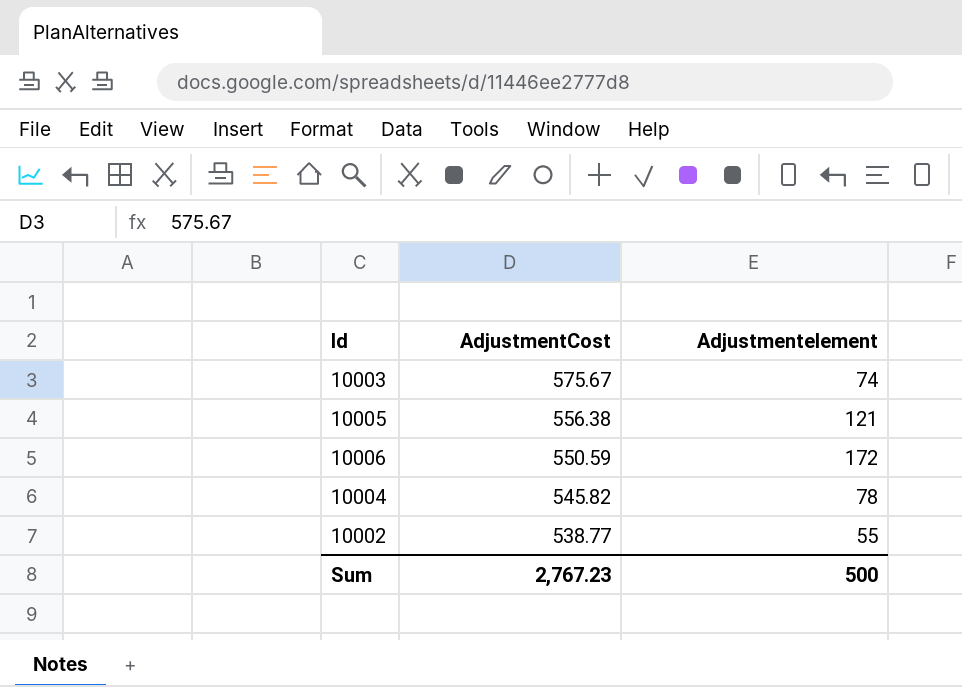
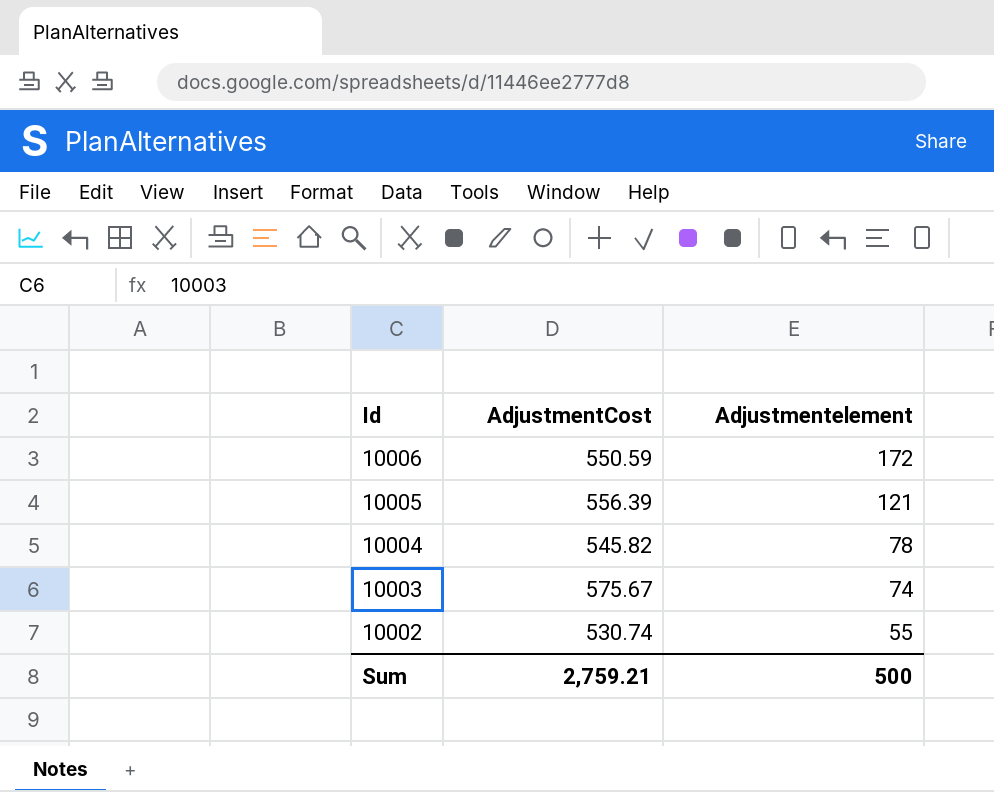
row order: AdjustmentCost descending -> Id descending
10005 | AdjustmentCost: 556.38 -> 556.39
10002 | AdjustmentCost: 538.77 -> 530.74
Sum | AdjustmentCost: 2,767.23 -> 2,759.21

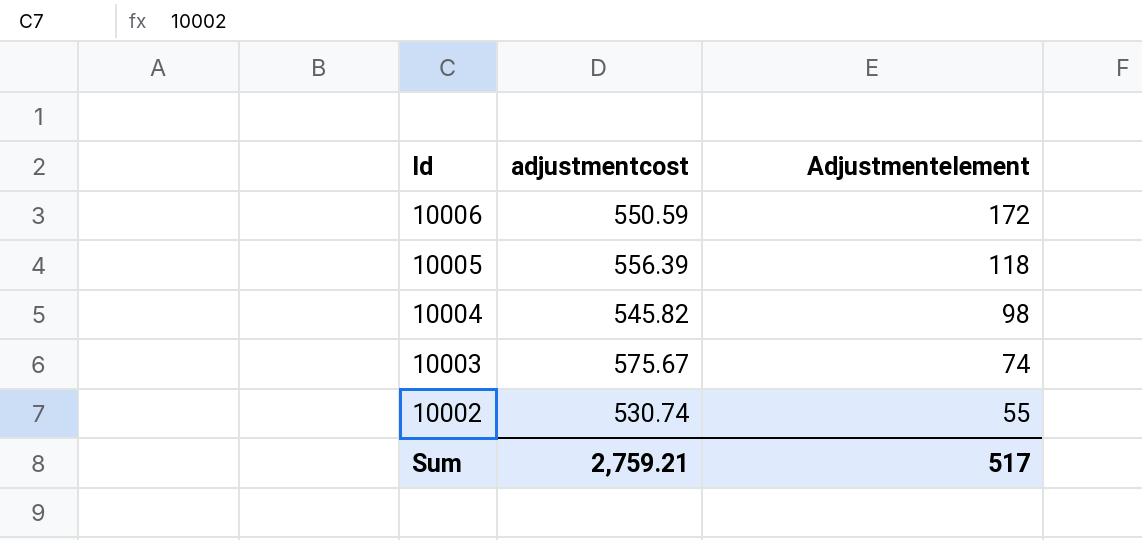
column name: AdjustmentCost -> adjustmentcost
10005 | Adjustmentelement: 121 -> 118
10004 | Adjustmentelement: 78 -> 98
Sum | Adjustmentelement: 500 -> 517

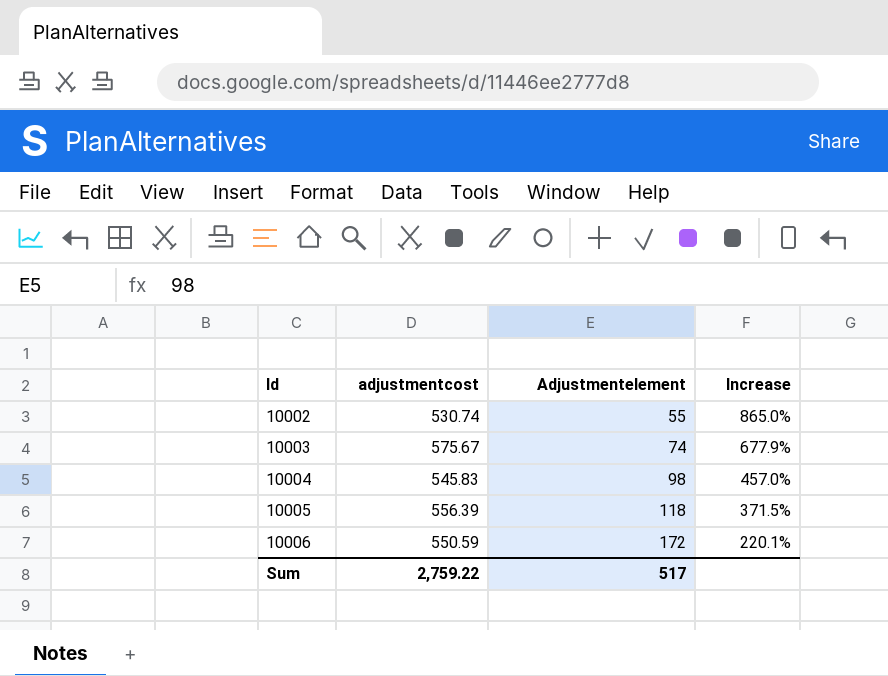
row order: Id descending -> Id ascending
column Increase | formula: none -> ([adjustmentcost] - [Adjustmentelement]) / [Adjustmentelement]
10004 | adjustmentcost: 545.82 -> 545.83
Sum | adjustmentcost: 2,759.21 -> 2,759.22

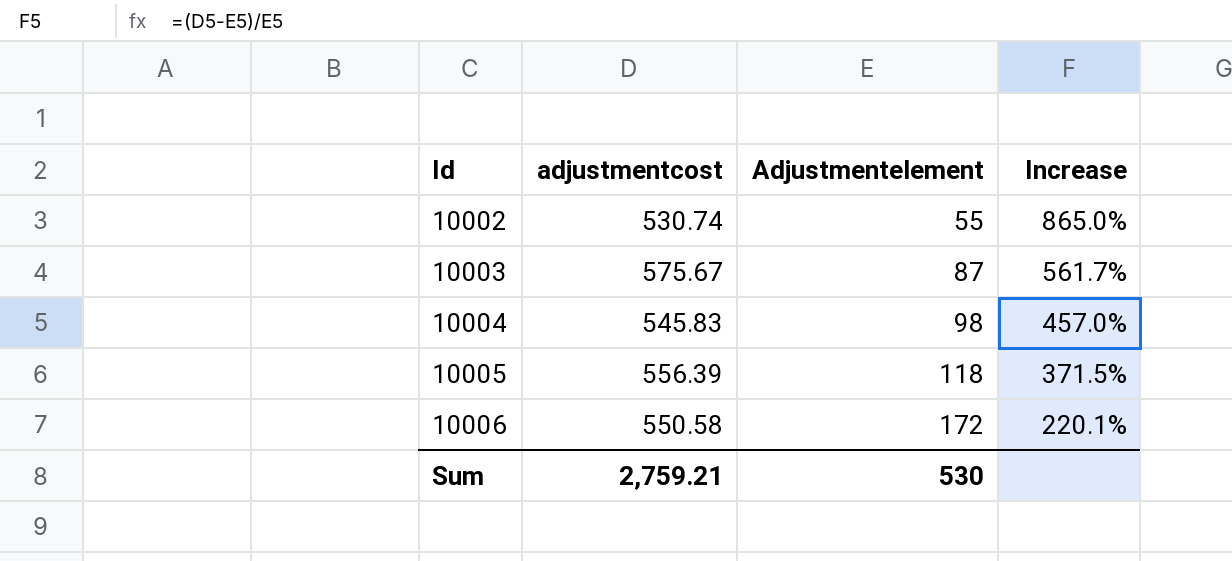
10003 | Adjustmentelement: 74 -> 87
10003 | Increase: 677.9% -> 561.7%
10006 | adjustmentcost: 550.59 -> 550.58
Sum | adjustmentcost: 2,759.22 -> 2,759.21
Sum | Adjustmentelement: 517 -> 530

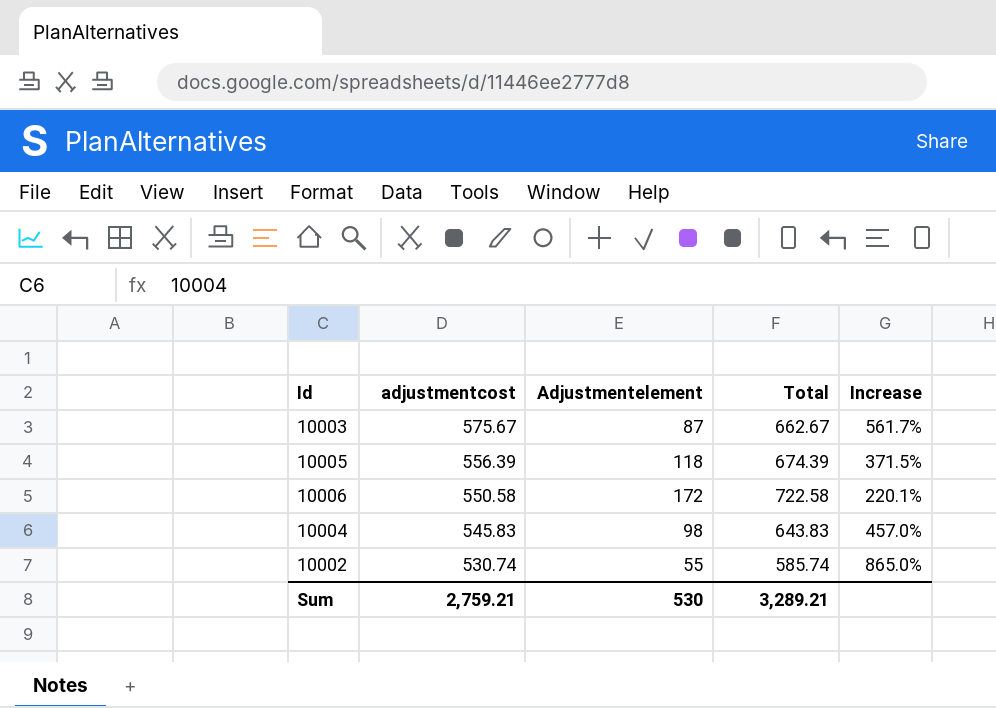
row order: Id ascending -> adjustmentcost descending
column Total | formula: none -> [adjustmentcost] + [Adjustmentelement]

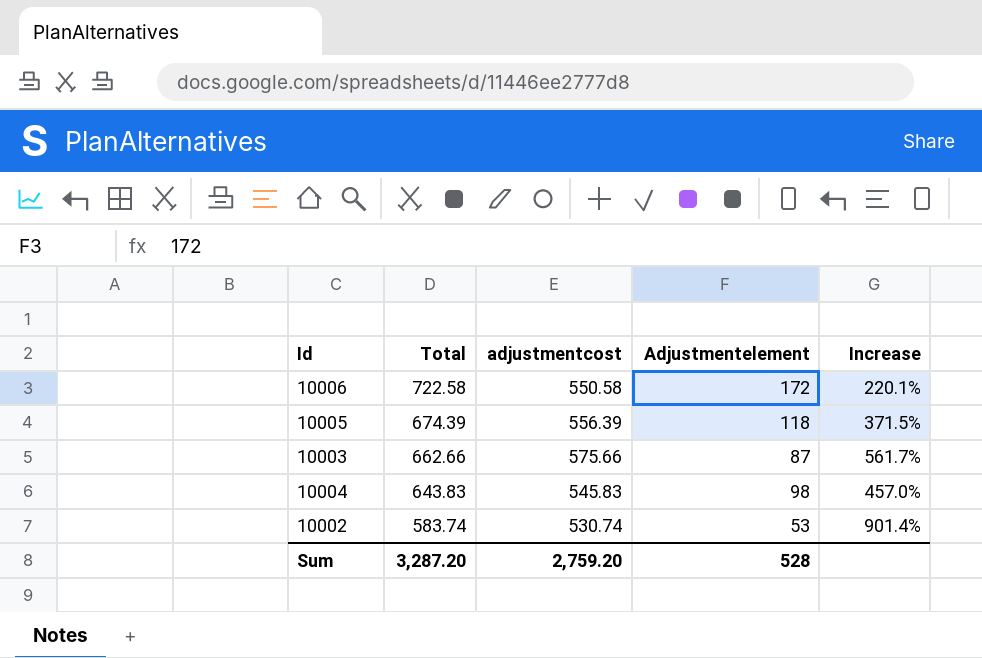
row order: adjustmentcost descending -> Total descending
column Total | position: 4 -> 2
10003 | Total: 662.67 -> 662.66
10003 | adjustmentcost: 575.67 -> 575.66
10002 | Total: 585.74 -> 583.74
10002 | Adjustmentelement: 55 -> 53
10002 | Increase: 865.0% -> 901.4%
Sum | Total: 3,289.21 -> 3,287.20
Sum | adjustmentcost: 2,759.21 -> 2,759.20
Sum | Adjustmentelement: 530 -> 528

